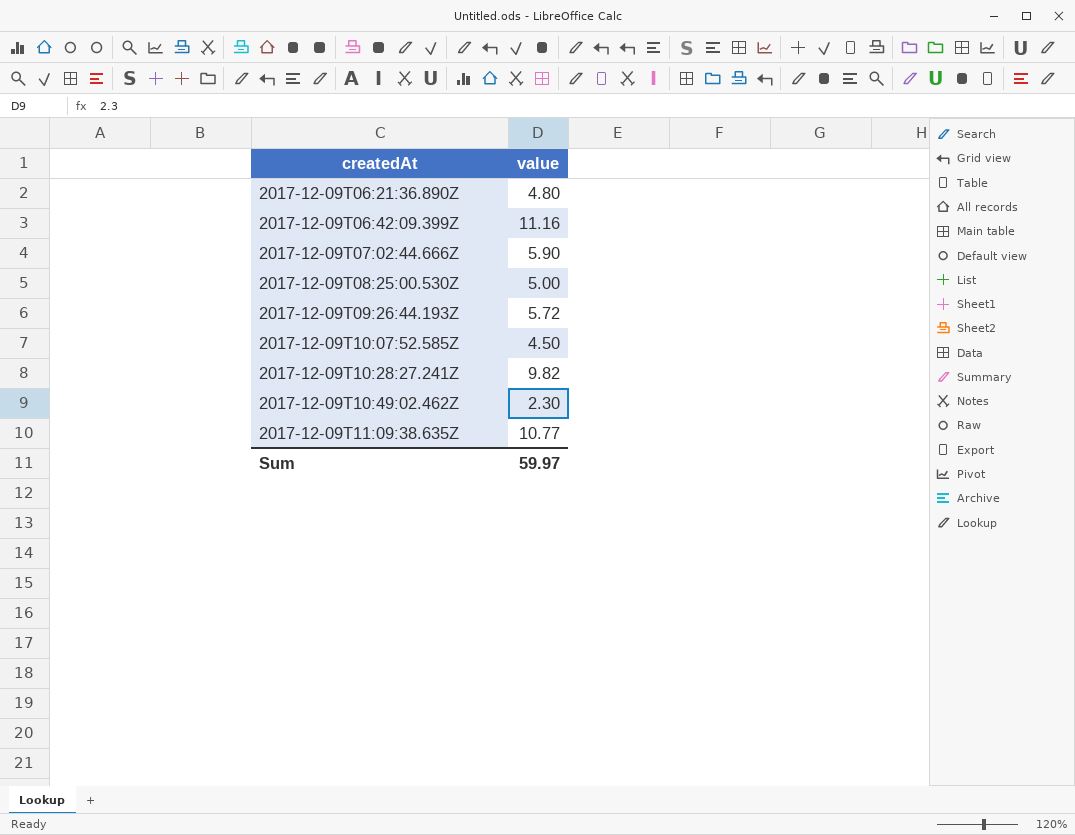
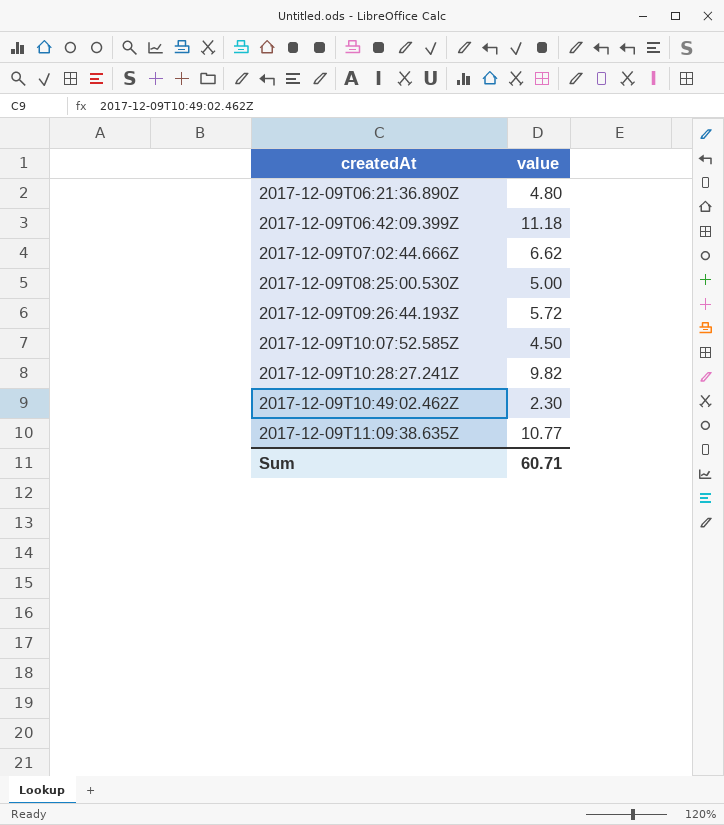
2017-12-09T06:42:09.399Z | value: 11.16 -> 11.18
2017-12-09T07:02:44.666Z | value: 5.90 -> 6.62
Sum | value: 59.97 -> 60.71

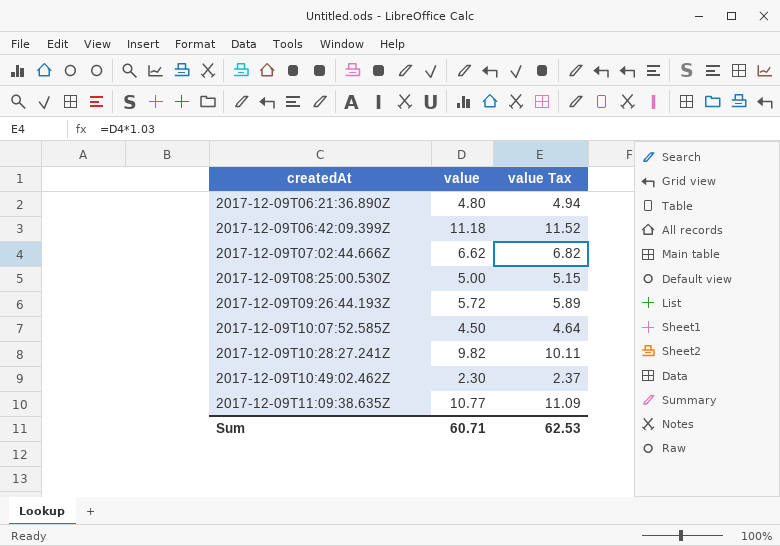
column value Tax | formula: none -> [value] * 1.03

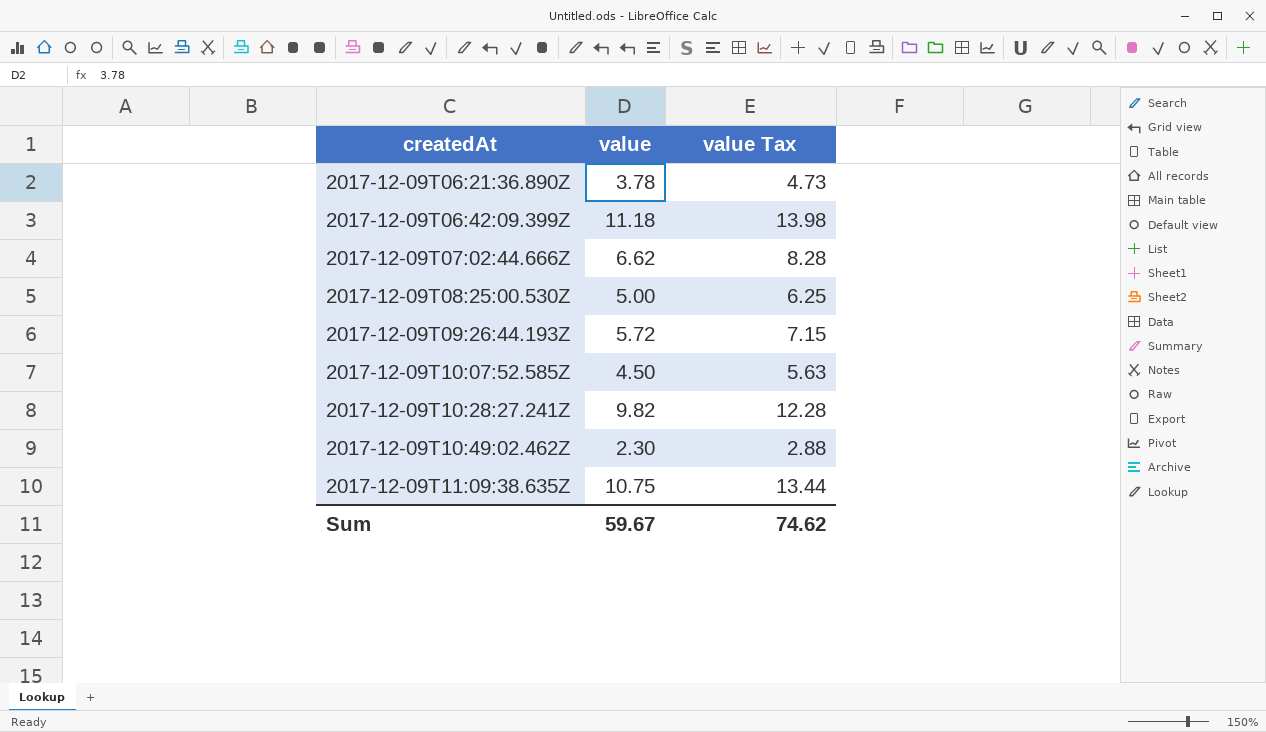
column value Tax | formula: [value] * 1.03 -> [value] * 1.25
2017-12-09T06:21:36.890Z | value: 4.80 -> 3.78
2017-12-09T11:09:38.635Z | value: 10.77 -> 10.75
Sum | value: 60.71 -> 59.67
Sum | value Tax: 62.53 -> 74.62

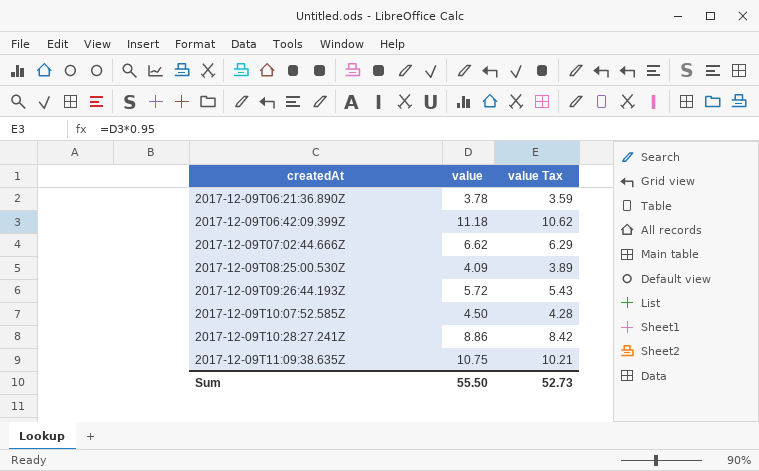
column value Tax | formula: [value] * 1.25 -> [value] * 0.95
row 2017-12-09T10:49:02.462Z: 2.30 | 2.88 -> none
2017-12-09T08:25:00.530Z | value: 5.00 -> 4.09
2017-12-09T10:28:27.241Z | value: 9.82 -> 8.86
Sum | value: 59.67 -> 55.50
Sum | value Tax: 74.62 -> 52.73

